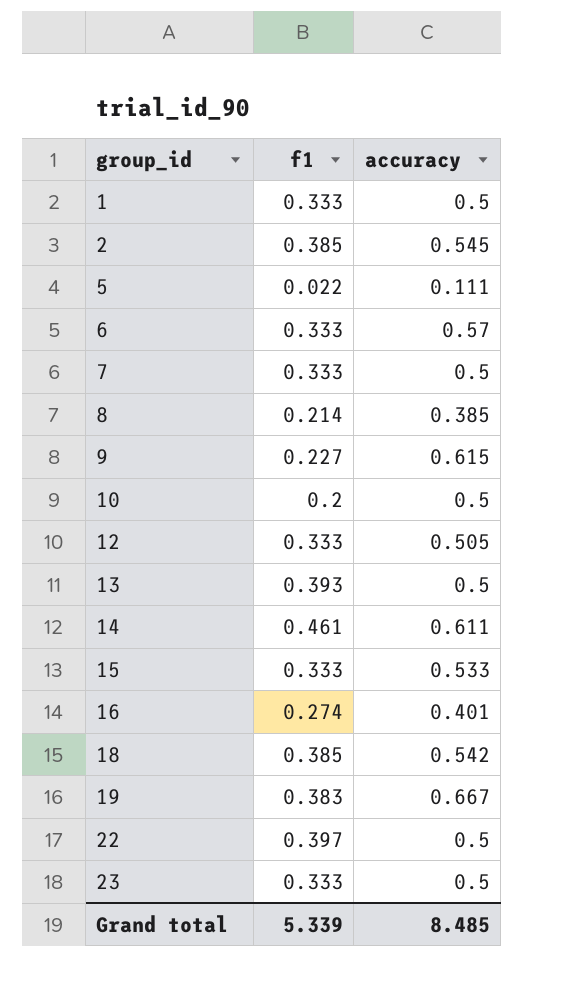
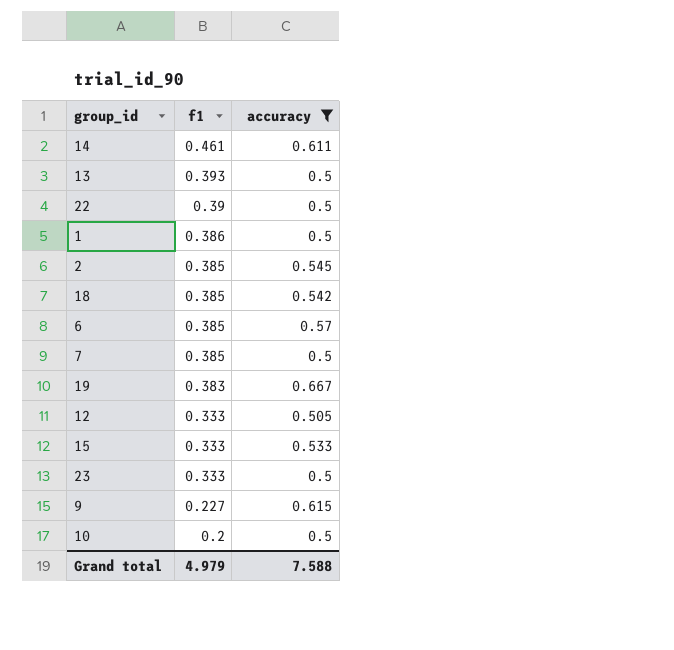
filter: none -> accuracy >= 0.5
row order: group_id ascending -> f1 descending
22 | f1: 0.397 -> 0.39
1 | f1: 0.333 -> 0.386
6 | f1: 0.333 -> 0.385
7 | f1: 0.333 -> 0.385
Grand total | f1: 5.339 -> 4.979
Grand total | accuracy: 8.485 -> 7.588

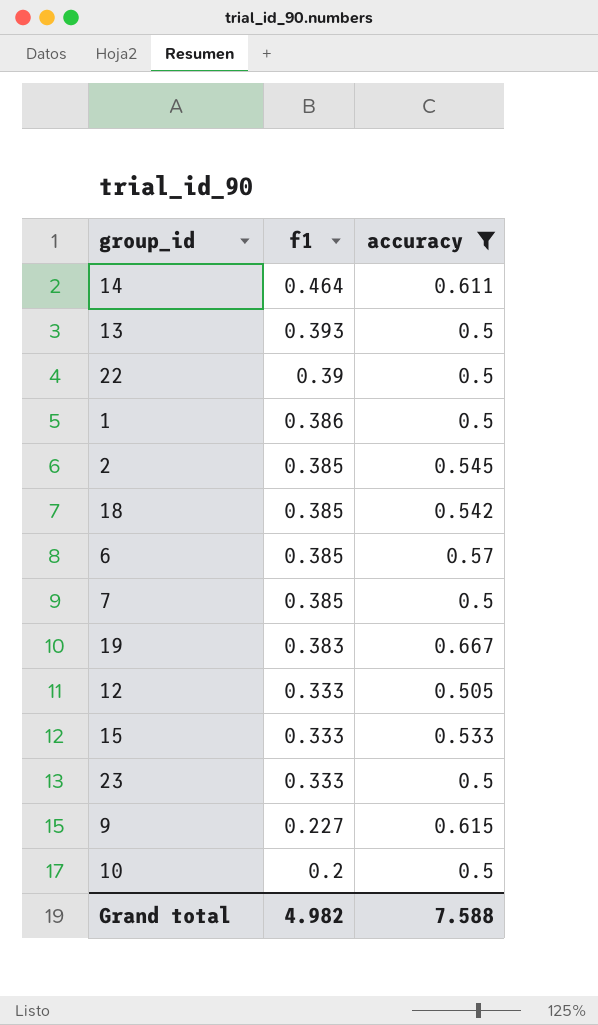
14 | f1: 0.461 -> 0.464
Grand total | f1: 4.979 -> 4.982

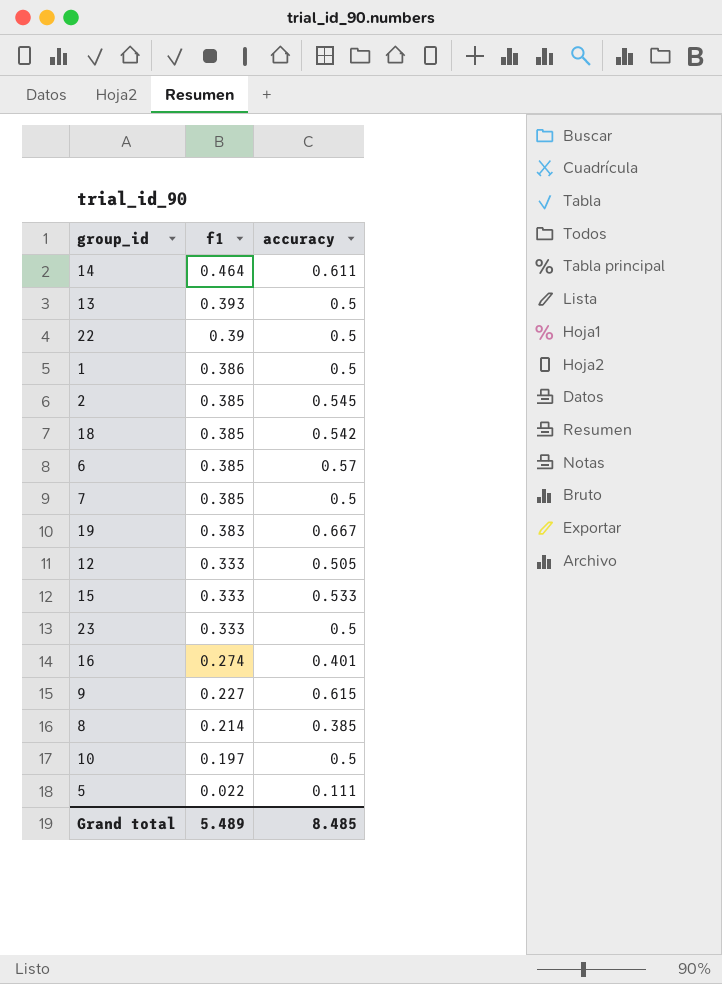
filter: accuracy >= 0.5 -> none
10 | f1: 0.2 -> 0.197
Grand total | f1: 4.982 -> 5.489
Grand total | accuracy: 7.588 -> 8.485

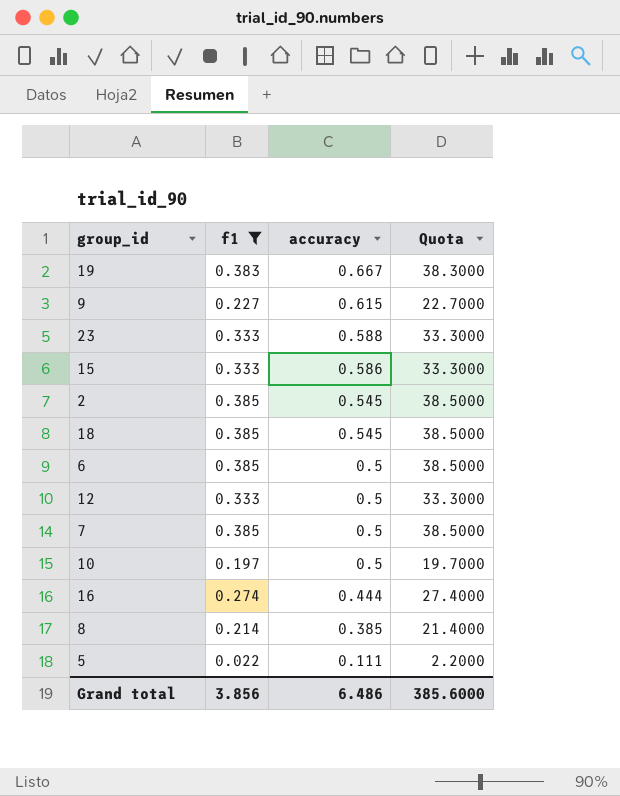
filter: none -> f1 <= 0.385
row order: f1 descending -> accuracy descending
column Quota | formula: none -> [f1] * 100
23 | accuracy: 0.5 -> 0.588
15 | accuracy: 0.533 -> 0.586
18 | accuracy: 0.542 -> 0.545
6 | accuracy: 0.57 -> 0.5
12 | accuracy: 0.505 -> 0.5
16 | accuracy: 0.401 -> 0.444
Grand total | f1: 5.489 -> 3.856
Grand total | accuracy: 8.485 -> 6.486

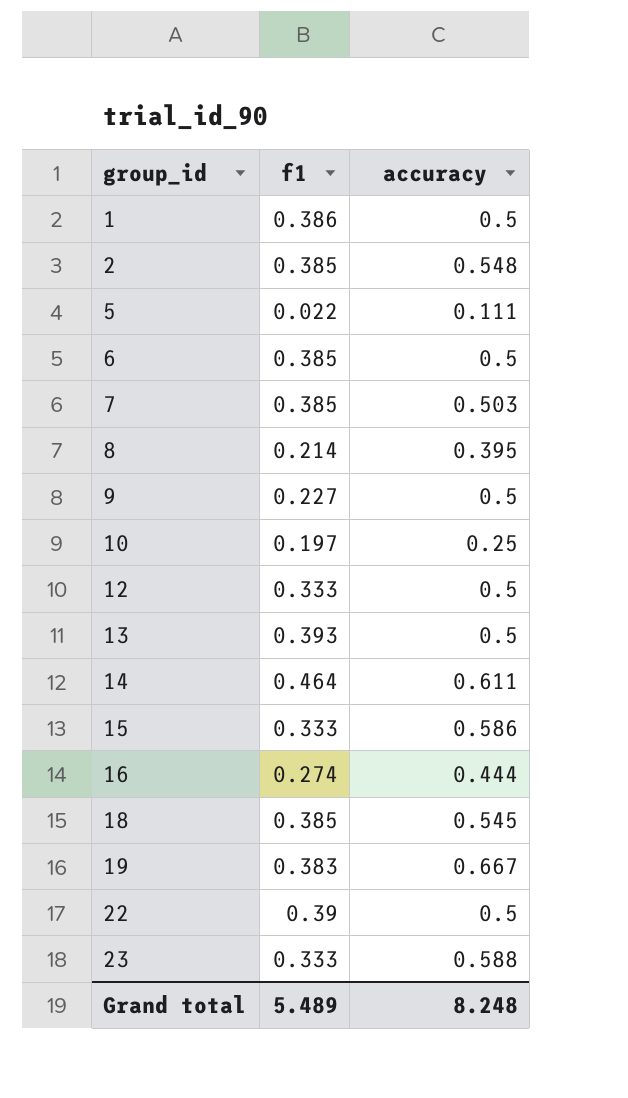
filter: f1 <= 0.385 -> none
row order: accuracy descending -> group_id ascending
column Quota | formula: [f1] * 100 -> none
2 | accuracy: 0.545 -> 0.548
7 | accuracy: 0.5 -> 0.503
8 | accuracy: 0.385 -> 0.395
9 | accuracy: 0.615 -> 0.5
10 | accuracy: 0.5 -> 0.25
Grand total | f1: 3.856 -> 5.489
Grand total | accuracy: 6.486 -> 8.248

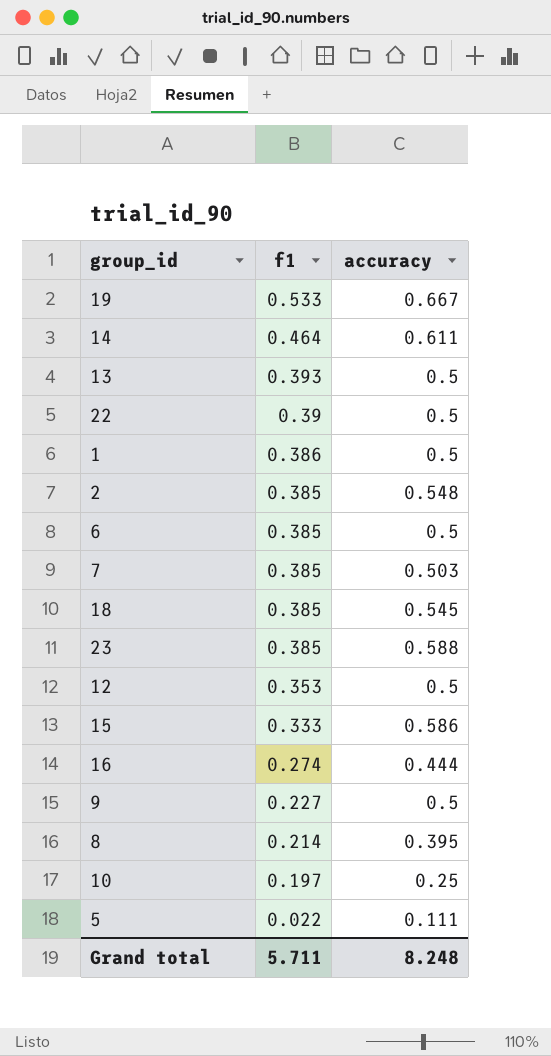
row order: group_id ascending -> f1 descending
19 | f1: 0.383 -> 0.533
23 | f1: 0.333 -> 0.385
12 | f1: 0.333 -> 0.353
Grand total | f1: 5.489 -> 5.711

